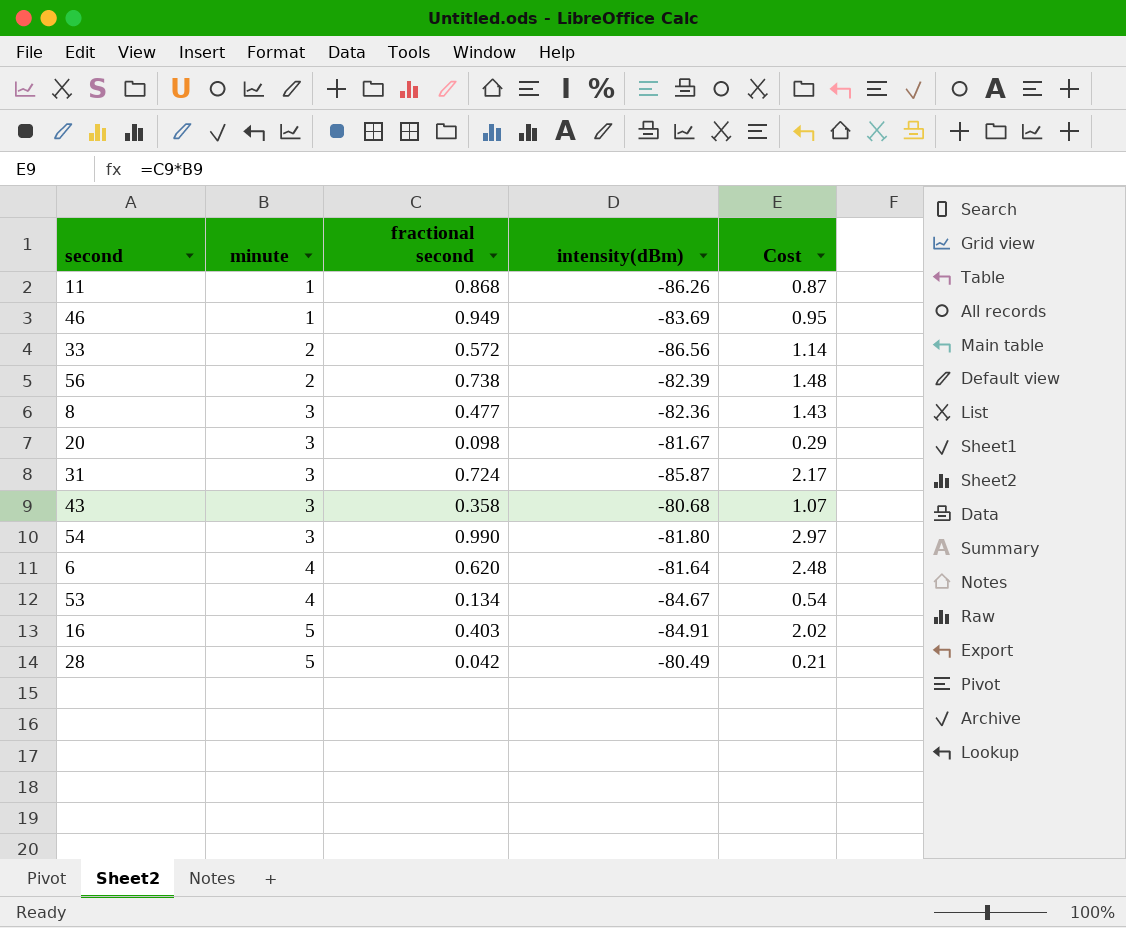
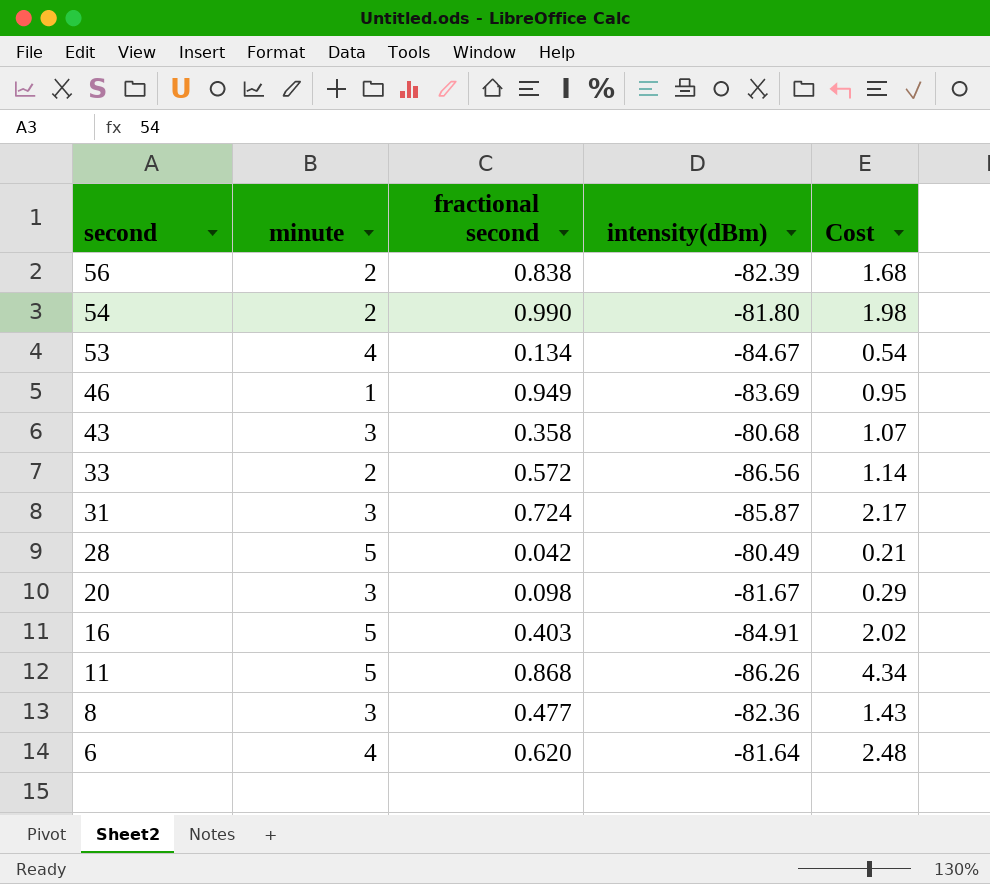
row order: minute ascending -> second descending
56 | fractional second: 0.738 -> 0.838
56 | Cost: 1.48 -> 1.68
54 | minute: 3 -> 2
54 | Cost: 2.97 -> 1.98
11 | minute: 1 -> 5
11 | Cost: 0.87 -> 4.34

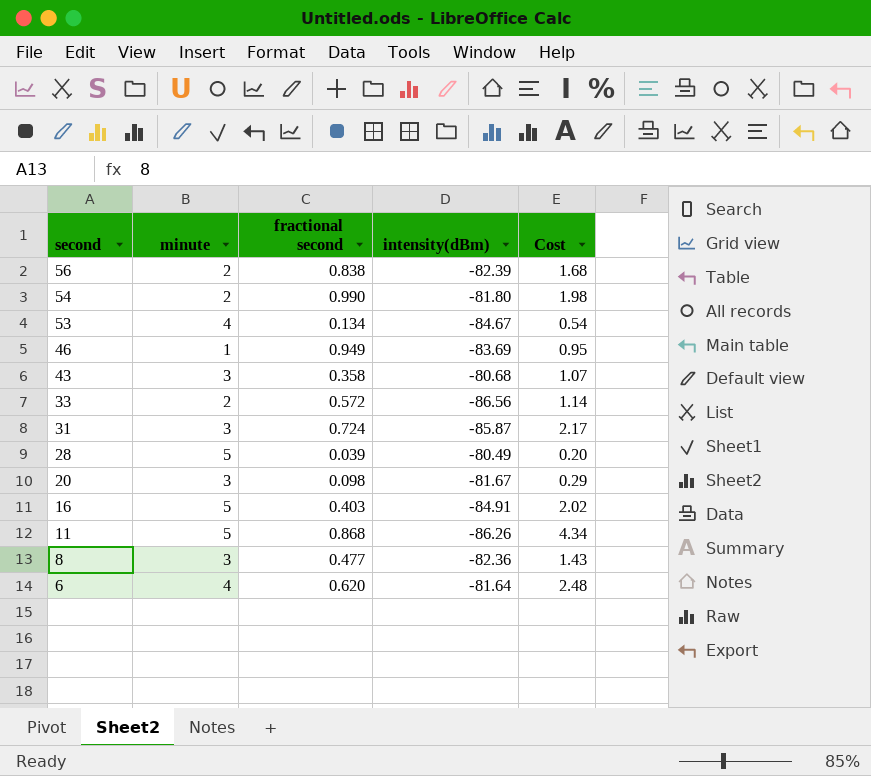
28 | fractional second: 0.042 -> 0.039
28 | Cost: 0.21 -> 0.20

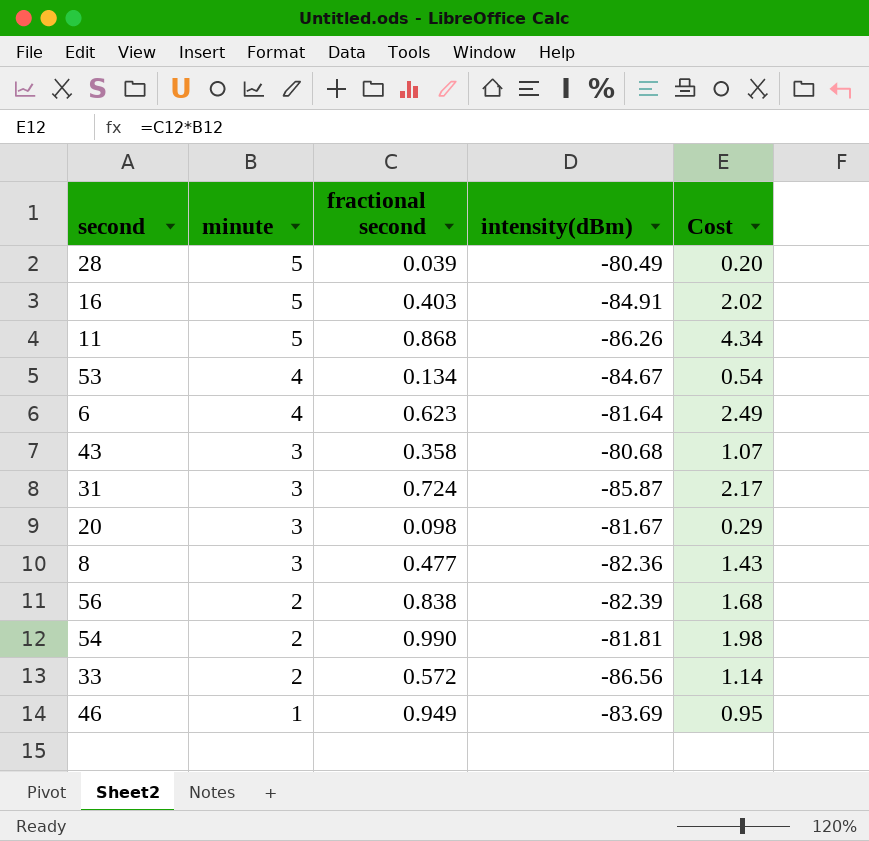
row order: second descending -> minute descending
6 | fractional second: 0.620 -> 0.623
6 | Cost: 2.48 -> 2.49
54 | intensity(dBm): -81.80 -> -81.81

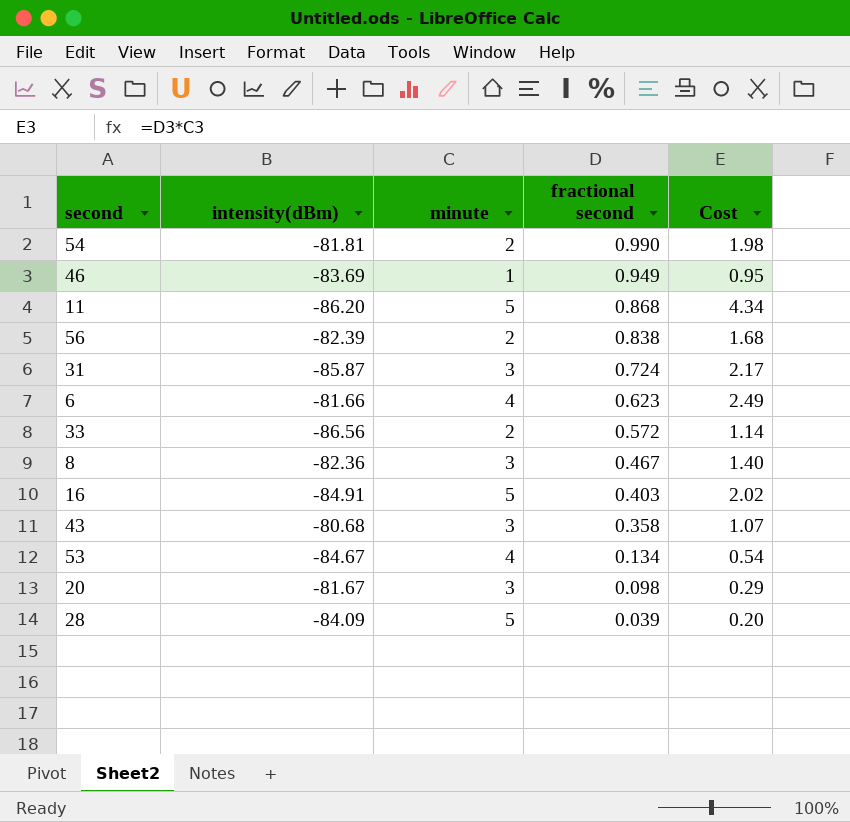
row order: minute descending -> fractional second descending
column intensity(dBm) | position: 4 -> 2
11 | intensity(dBm): -86.26 -> -86.20
6 | intensity(dBm): -81.64 -> -81.66
8 | fractional second: 0.477 -> 0.467
8 | Cost: 1.43 -> 1.40
28 | intensity(dBm): -80.49 -> -84.09

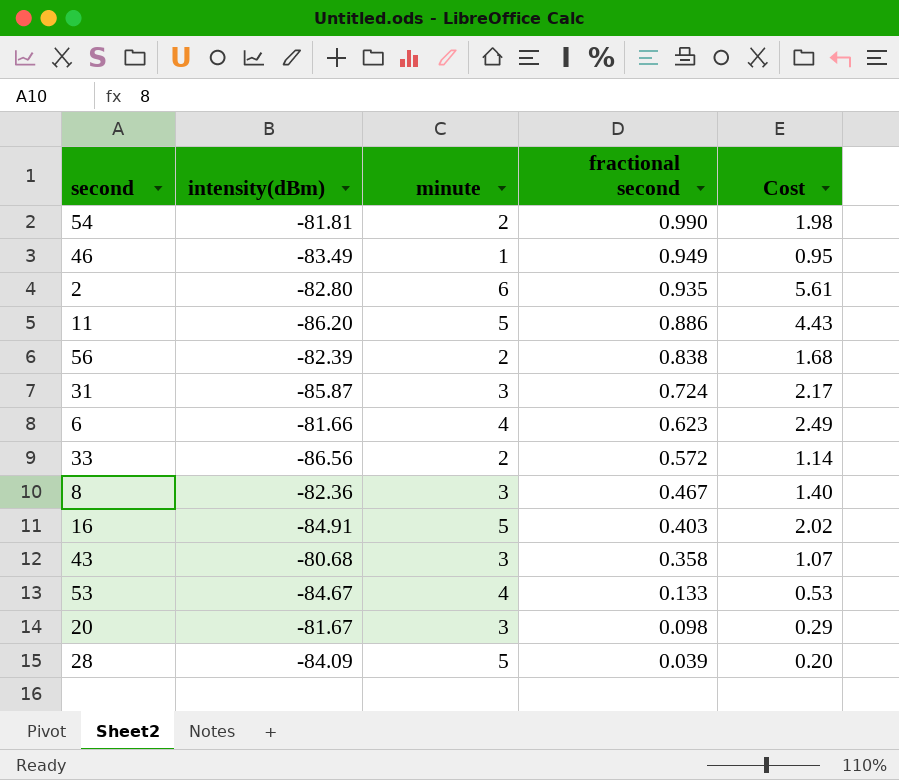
46 | intensity(dBm): -83.69 -> -83.49
row 2: none -> -82.80 | 6 | 0.935 | 5.61
11 | fractional second: 0.868 -> 0.886
11 | Cost: 4.34 -> 4.43
53 | fractional second: 0.134 -> 0.133
53 | Cost: 0.54 -> 0.53

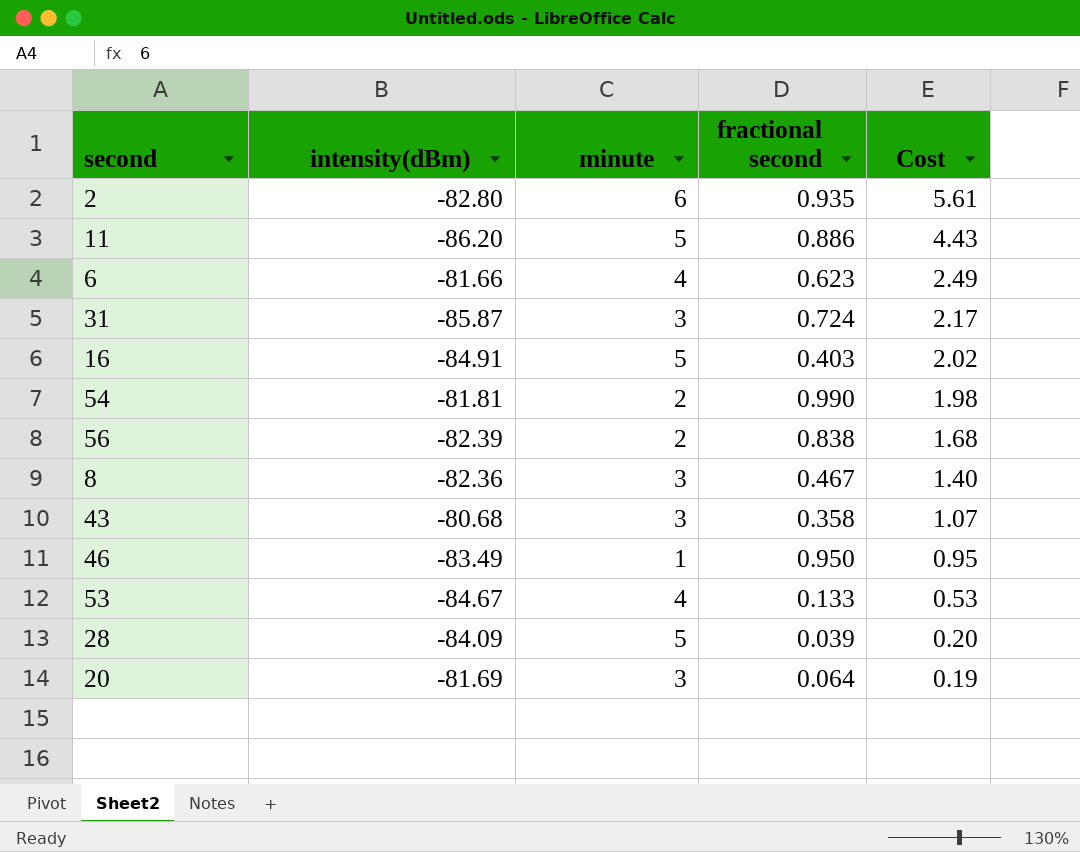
row order: fractional second descending -> Cost descending
row 33: -86.56 | 2 | 0.572 | 1.14 -> none
46 | fractional second: 0.949 -> 0.950
20 | intensity(dBm): -81.67 -> -81.69
20 | fractional second: 0.098 -> 0.064
20 | Cost: 0.29 -> 0.19

